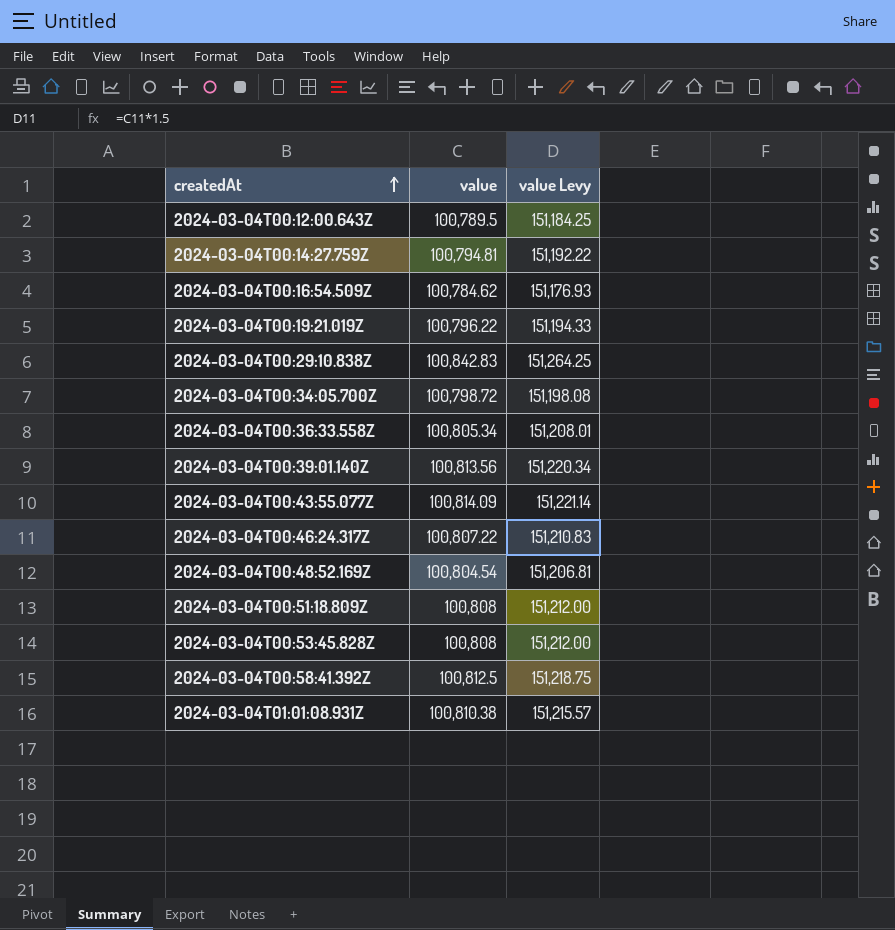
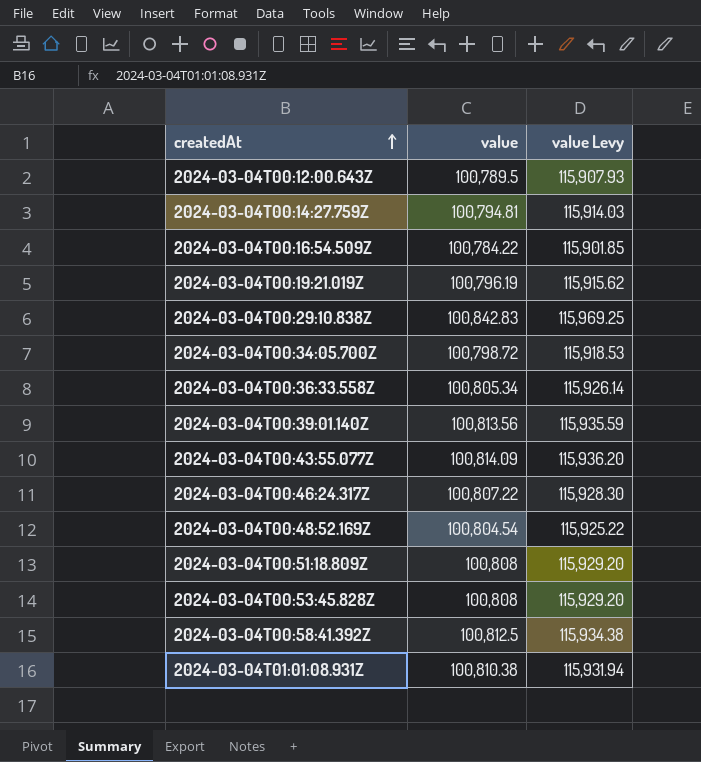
column value Levy | formula: [value] * 1.5 -> [value] * 1.15
2024-03-04T00:16:54.509Z | value: 100,784.62 -> 100,784.22
2024-03-04T00:19:21.019Z | value: 100,796.22 -> 100,796.19

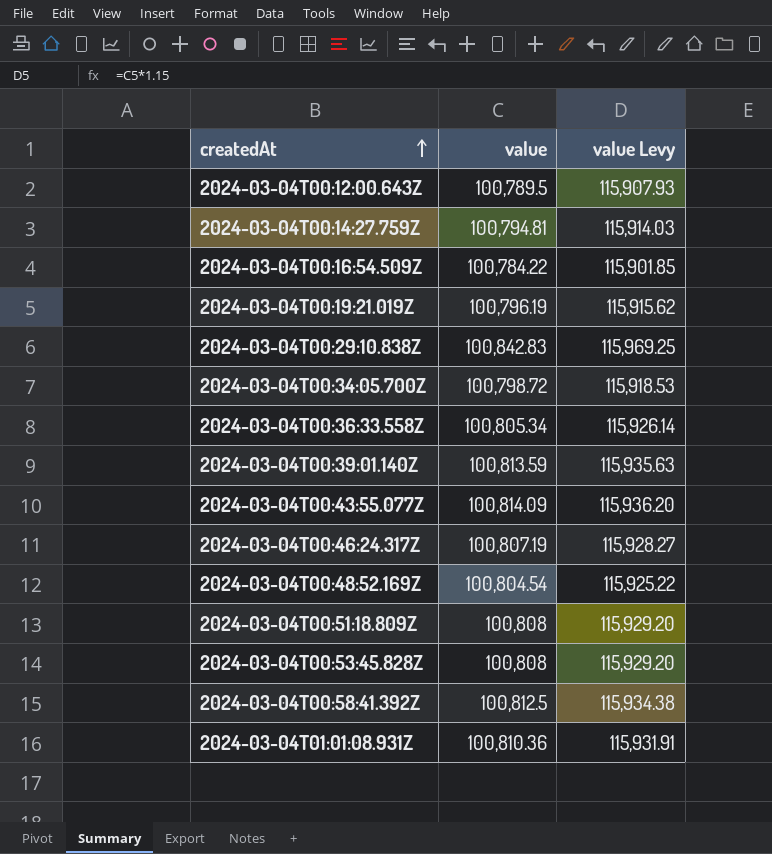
2024-03-04T00:39:01.140Z | value: 100,813.56 -> 100,813.59
2024-03-04T00:39:01.140Z | value Levy: 115,935.59 -> 115,935.63
2024-03-04T00:46:24.317Z | value: 100,807.22 -> 100,807.19
2024-03-04T00:46:24.317Z | value Levy: 115,928.30 -> 115,928.27
2024-03-04T01:01:08.931Z | value: 100,810.38 -> 100,810.36
2024-03-04T01:01:08.931Z | value Levy: 115,931.94 -> 115,931.91

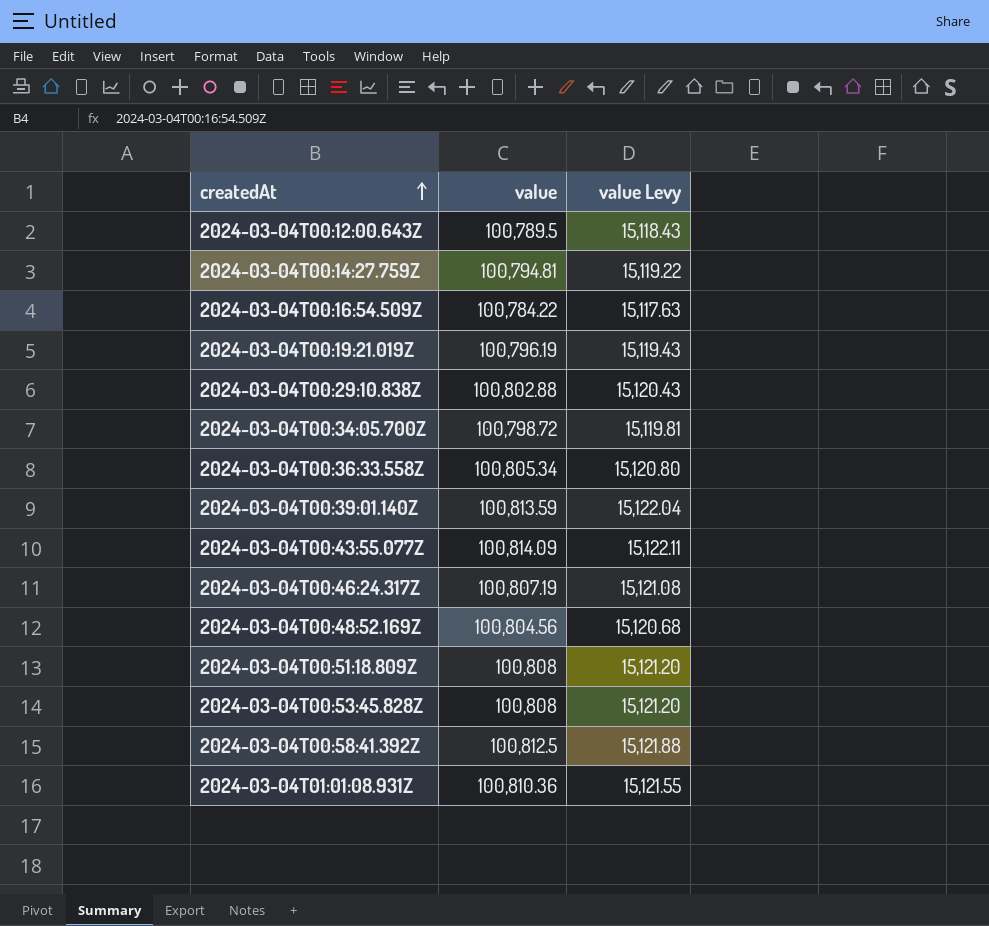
column value Levy | formula: [value] * 1.15 -> [value] * 0.15
2024-03-04T00:29:10.838Z | value: 100,842.83 -> 100,802.88
2024-03-04T00:48:52.169Z | value: 100,804.54 -> 100,804.56

